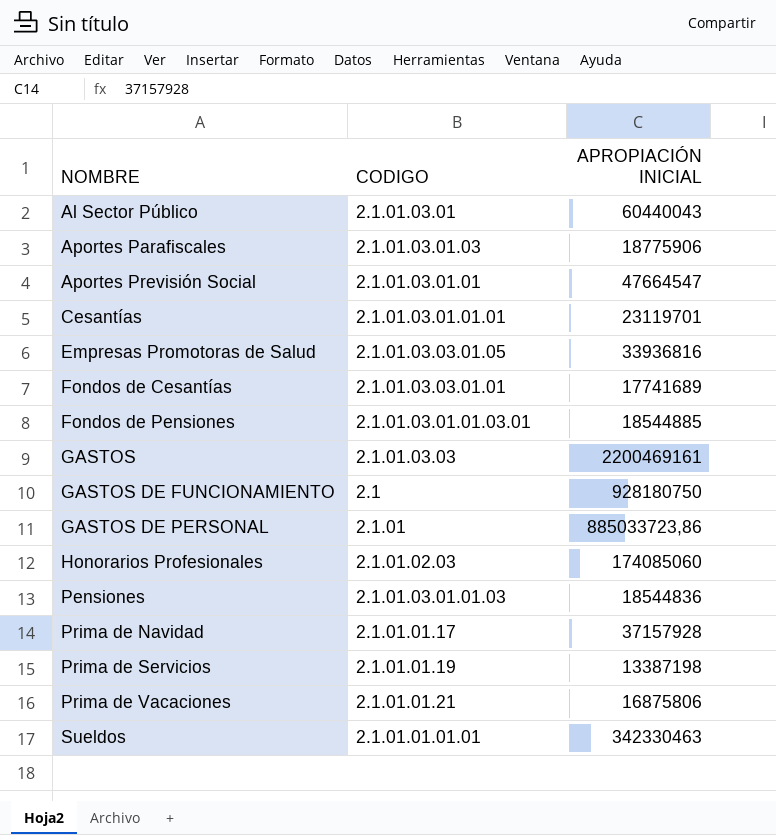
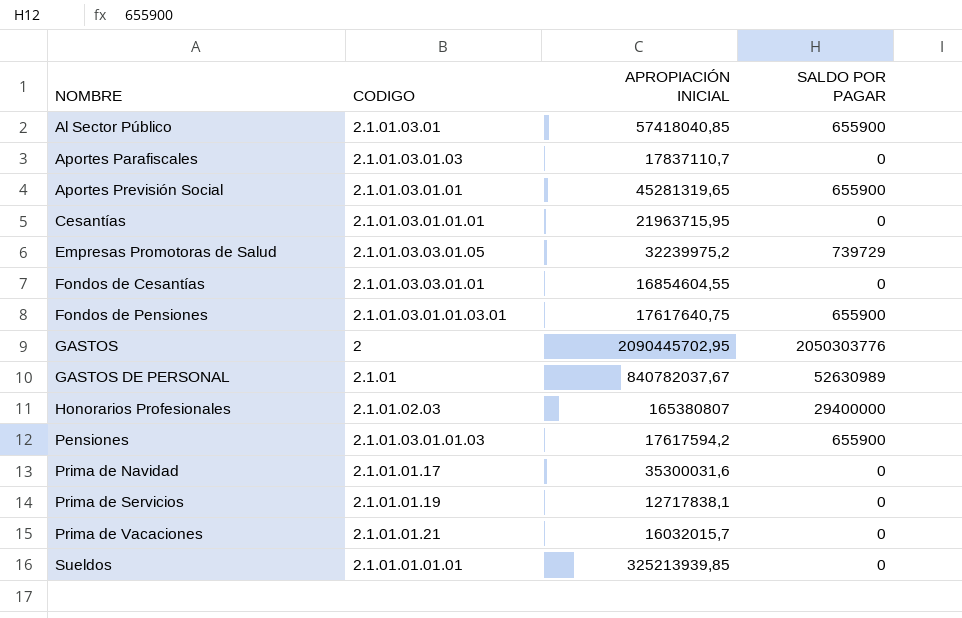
column SALDO POR PAGAR | position: none -> 4
row GASTOS DE FUNCIONAMIENTO: 2.1 | 928180750 -> none
Al Sector Público | APROPIACIÓN INICIAL: 60440043 -> 57418040,85
Aportes Parafiscales | APROPIACIÓN INICIAL: 18775906 -> 17837110,7
Aportes Previsión Social | APROPIACIÓN INICIAL: 47664547 -> 45281319,65
Cesantías | APROPIACIÓN INICIAL: 23119701 -> 21963715,95
Empresas Promotoras de Salud | APROPIACIÓN INICIAL: 33936816 -> 32239975,2
Fondos de Cesantías | APROPIACIÓN INICIAL: 17741689 -> 16854604,55
Fondos de Pensiones | APROPIACIÓN INICIAL: 18544885 -> 17617640,75
GASTOS | CODIGO: 2.1.01.03.03 -> 2
GASTOS | APROPIACIÓN INICIAL: 2200469161 -> 2090445702,95
GASTOS DE PERSONAL | APROPIACIÓN INICIAL: 885033723,86 -> 840782037,67
Honorarios Profesionales | APROPIACIÓN INICIAL: 174085060 -> 165380807
Pensiones | APROPIACIÓN INICIAL: 18544836 -> 17617594,2
Prima de Navidad | APROPIACIÓN INICIAL: 37157928 -> 35300031,6
Prima de Servicios | APROPIACIÓN INICIAL: 13387198 -> 12717838,1
Prima de Vacaciones | APROPIACIÓN INICIAL: 16875806 -> 16032015,7
Sueldos | APROPIACIÓN INICIAL: 342330463 -> 325213939,85

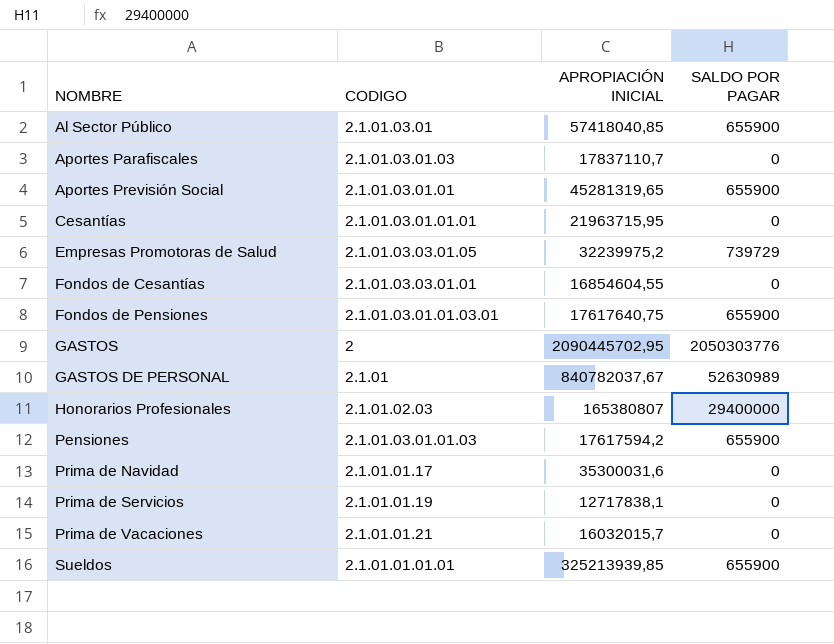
Sueldos | SALDO POR PAGAR: 0 -> 655900

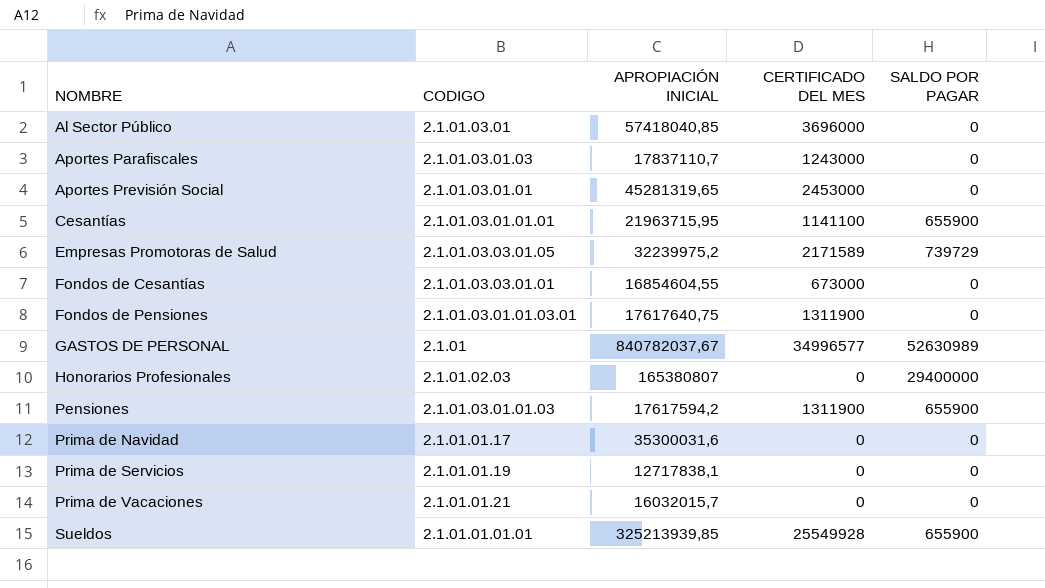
column CERTIFICADO DEL MES | position: none -> 4
row GASTOS: 2 | 2090445702,95 | 2050303776 -> none
Al Sector Público | SALDO POR PAGAR: 655900 -> 0
Aportes Previsión Social | SALDO POR PAGAR: 655900 -> 0
Cesantías | SALDO POR PAGAR: 0 -> 655900
Fondos de Pensiones | SALDO POR PAGAR: 655900 -> 0

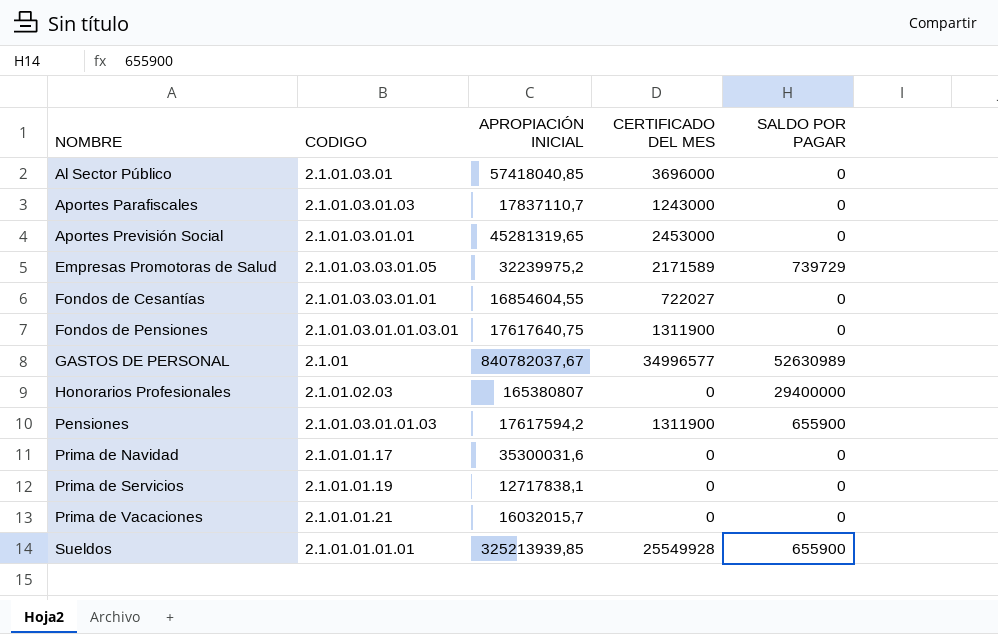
row Cesantías: 2.1.01.03.01.01.01 | 21963715,95 | 1141100 | 655900 -> none
Fondos de Cesantías | CERTIFICADO DEL MES: 673000 -> 722027

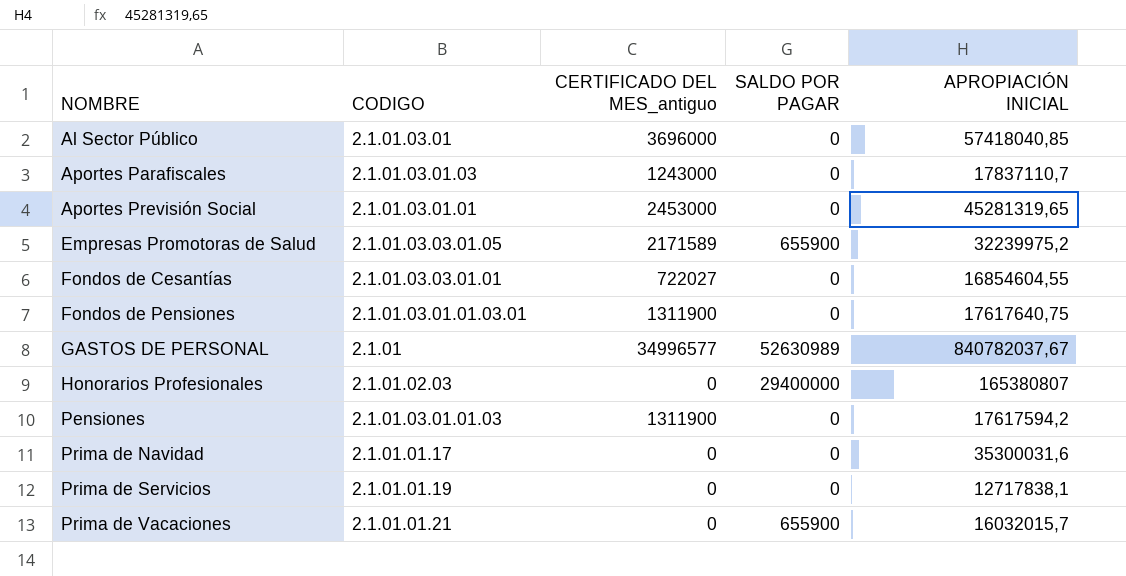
column name: CERTIFICADO DEL MES -> CERTIFICADO DEL MES_antiguo
column APROPIACIÓN INICIAL | position: 3 -> 5
row Sueldos: 2.1.01.01.01.01 | 325213939,85 | 25549928 | 655900 -> none
Empresas Promotoras de Salud | SALDO POR PAGAR: 739729 -> 655900
Pensiones | SALDO POR PAGAR: 655900 -> 0
Prima de Vacaciones | SALDO POR PAGAR: 0 -> 655900

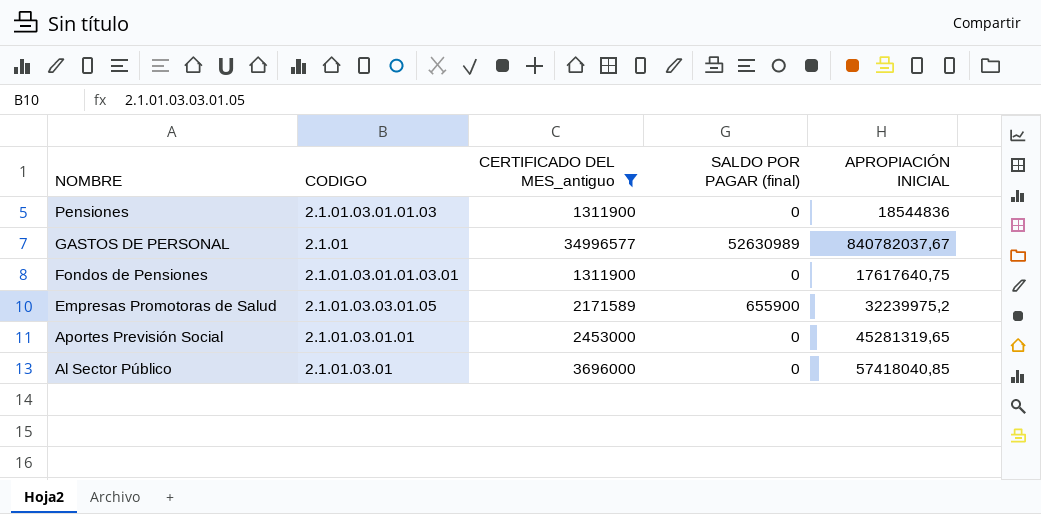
filter: none -> CERTIFICADO DEL MES_antiguo >= 1311900
row order: NOMBRE ascending -> NOMBRE descending
column name: SALDO POR PAGAR -> SALDO POR PAGAR (final)
Pensiones | APROPIACIÓN INICIAL: 17617594,2 -> 18544836

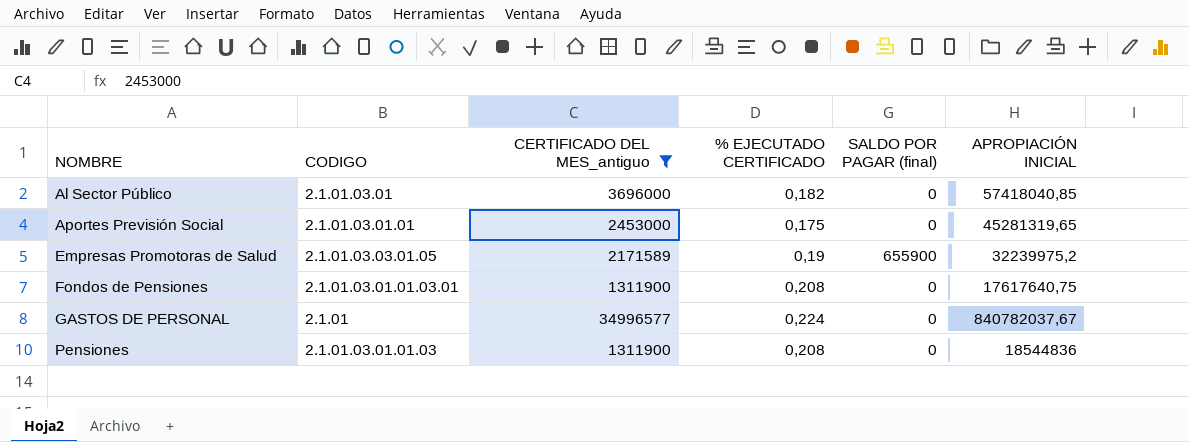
row order: NOMBRE descending -> NOMBRE ascending
column % EJECUTADO CERTIFICADO | position: none -> 4
GASTOS DE PERSONAL | SALDO POR PAGAR (final): 52630989 -> 0

